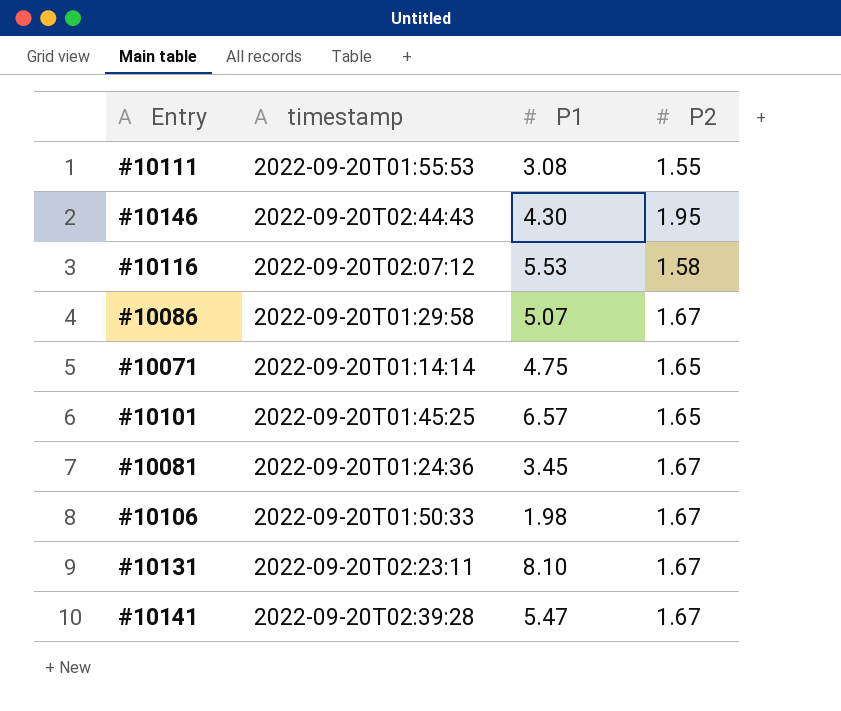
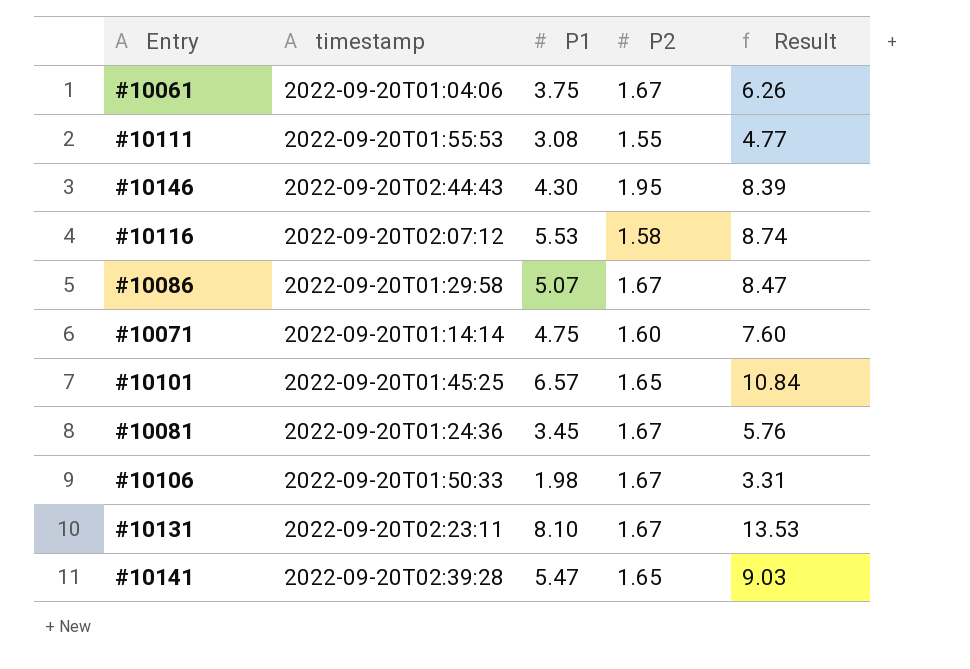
column Result | formula: none -> [P1] * [P2]
row #10061: none -> 2022-09-20T01:04:06 | 3.75 | 1.67 | 6.26
#10071 | P2: 1.65 -> 1.60
#10141 | P2: 1.67 -> 1.65

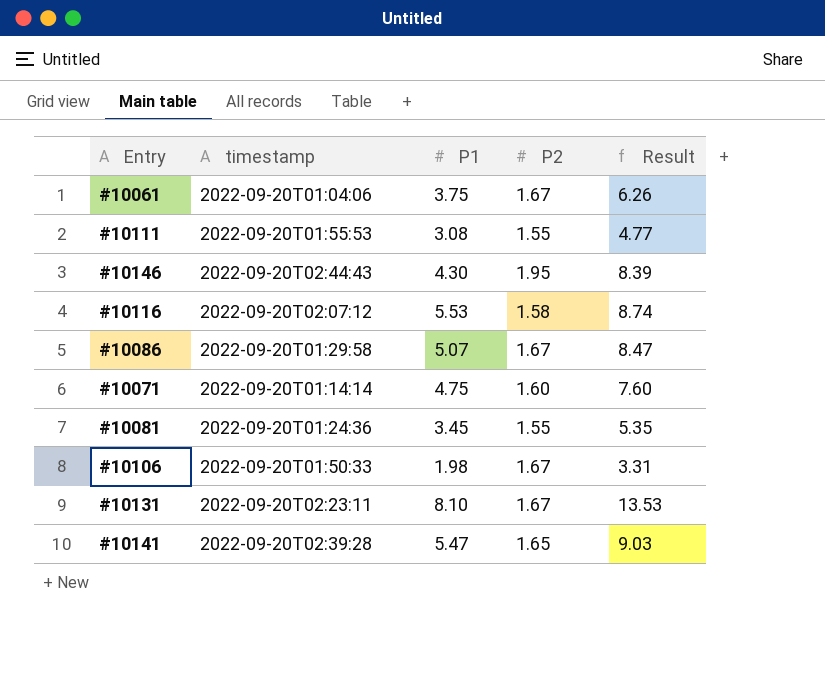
row #10101: 2022-09-20T01:45:25 | 6.57 | 1.65 | 10.84 -> none
#10081 | P2: 1.67 -> 1.55
#10081 | Result: 5.76 -> 5.35

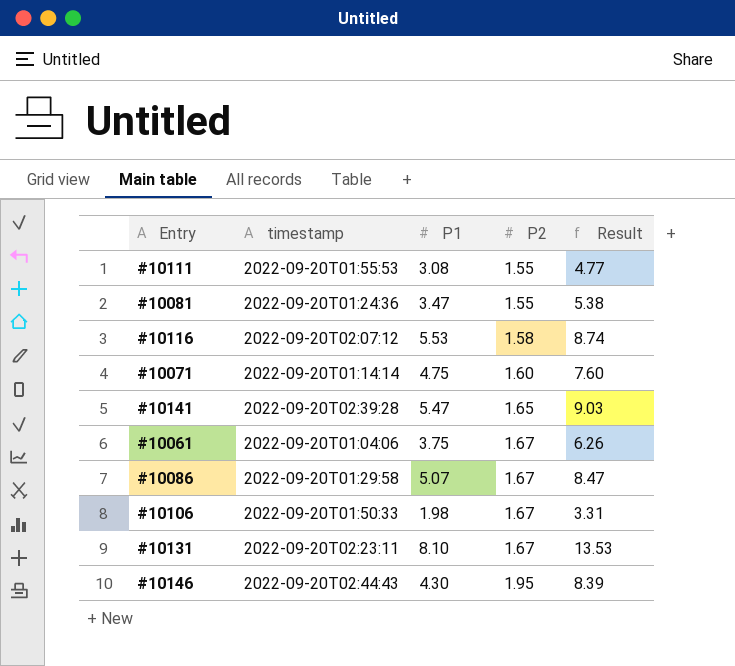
row order: none -> P2 ascending
#10081 | P1: 3.45 -> 3.47
#10081 | Result: 5.35 -> 5.38

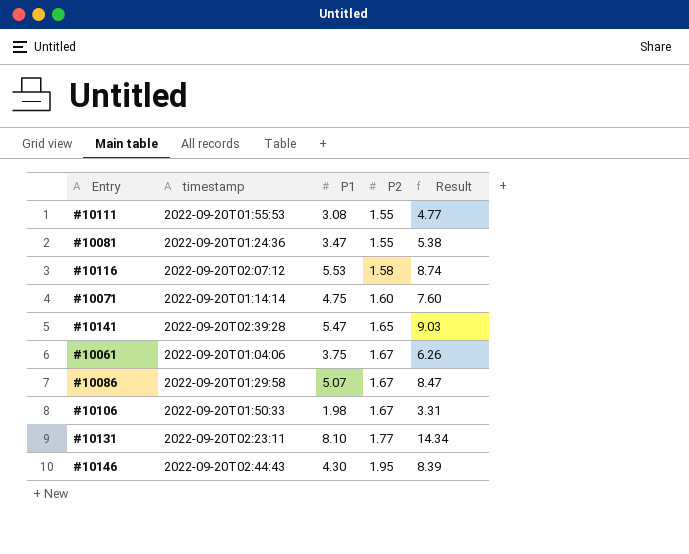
#10131 | P2: 1.67 -> 1.77
#10131 | Result: 13.53 -> 14.34

